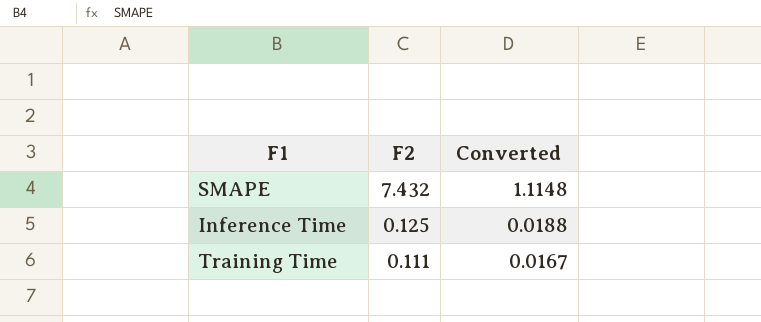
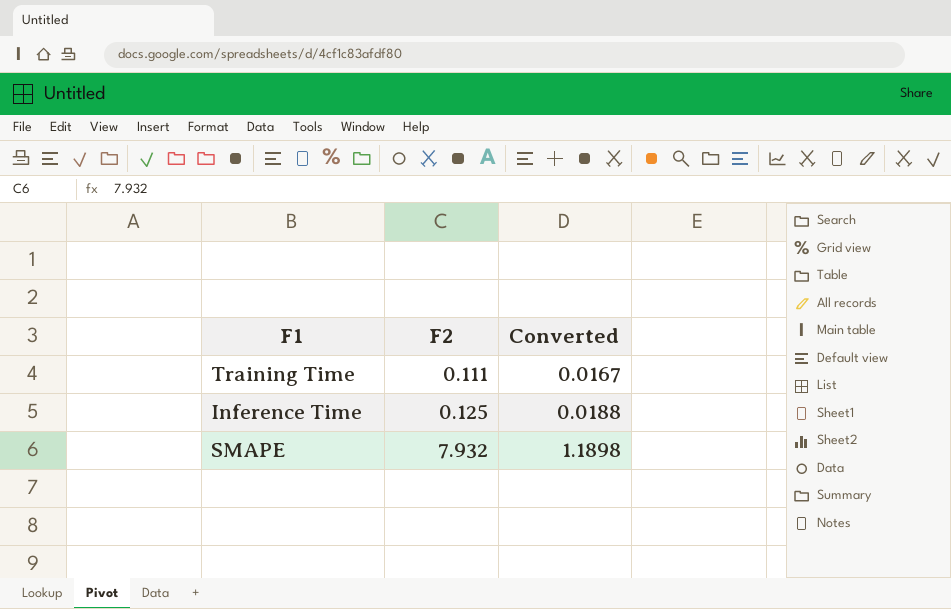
row order: F2 descending -> F2 ascending
SMAPE | F2: 7.432 -> 7.932
SMAPE | Converted: 1.1148 -> 1.1898

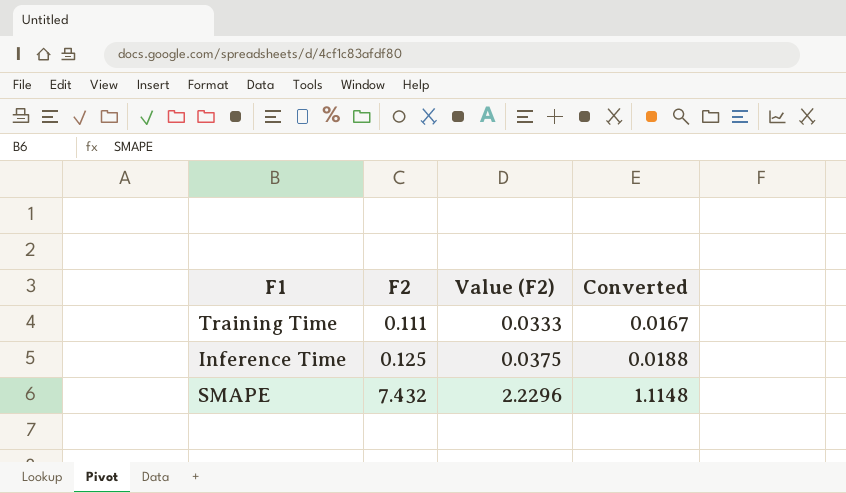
column Value (F2) | formula: none -> [F2] * 0.3
SMAPE | F2: 7.932 -> 7.432
SMAPE | Converted: 1.1898 -> 1.1148

